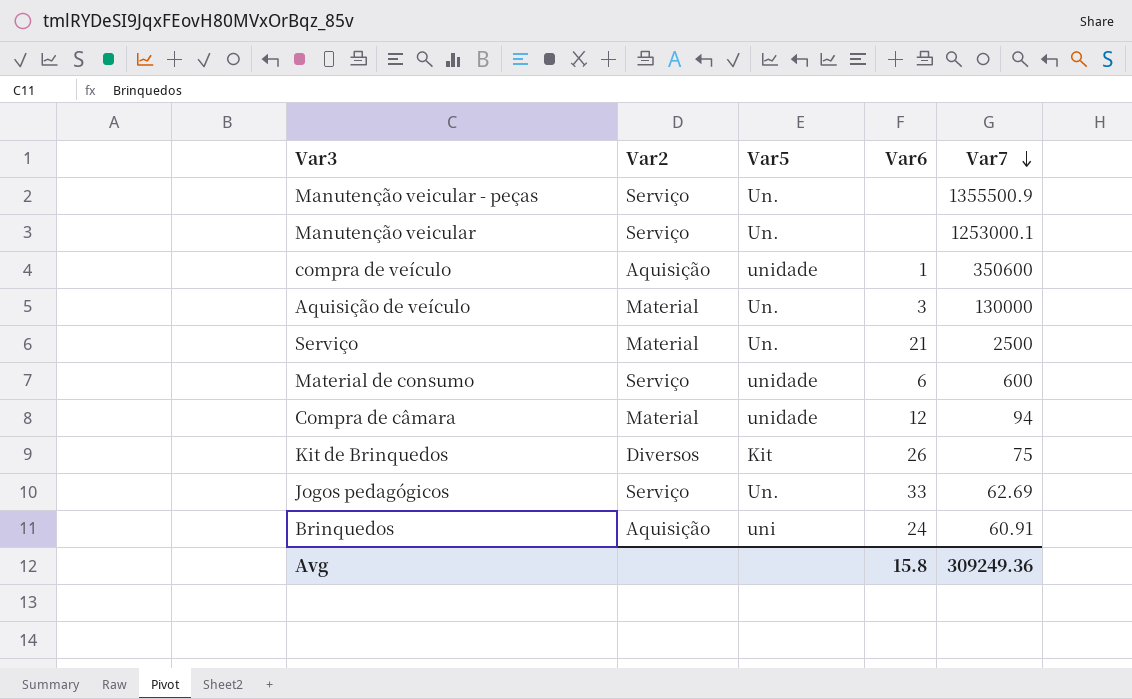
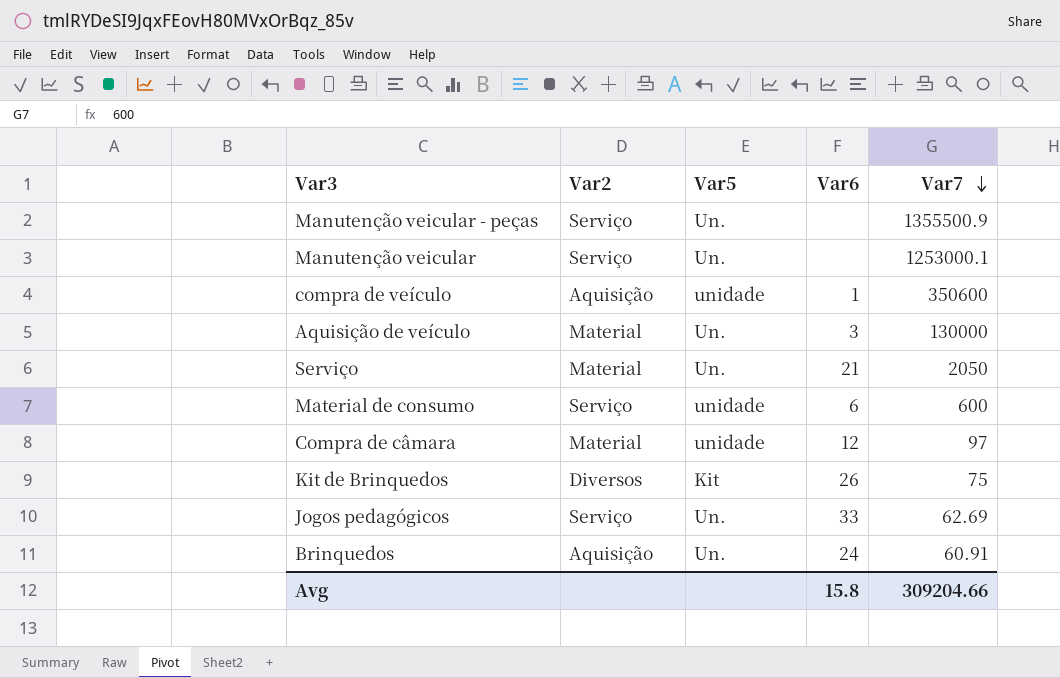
Serviço | Var7: 2500 -> 2050
Compra de câmara | Var7: 94 -> 97
Brinquedos | Var5: uni -> Un.
Avg | Var7: 309249.36 -> 309204.66

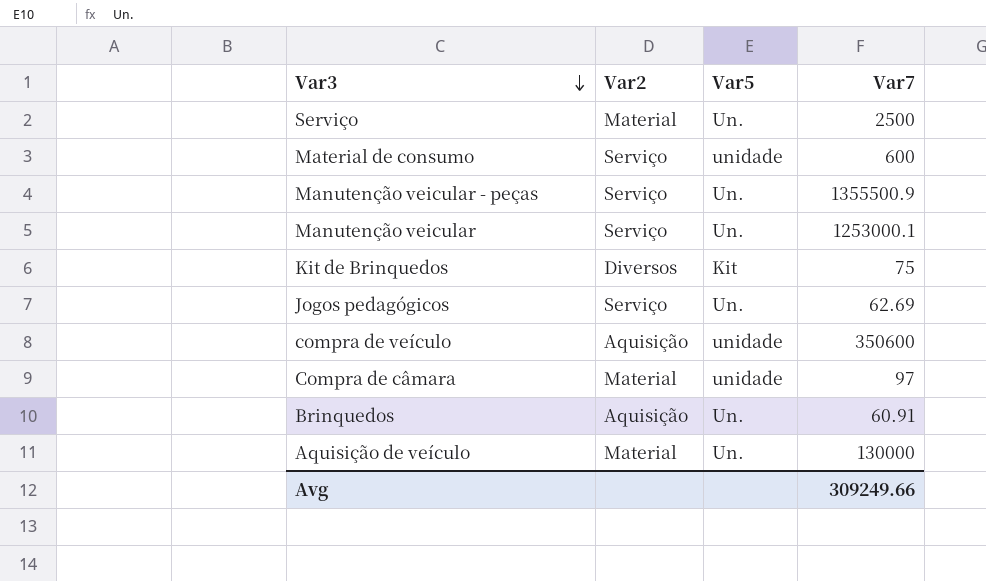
row order: Var7 descending -> Var3 descending
column Var6 | position: 4 -> none
Serviço | Var7: 2050 -> 2500
Avg | Var7: 309204.66 -> 309249.66

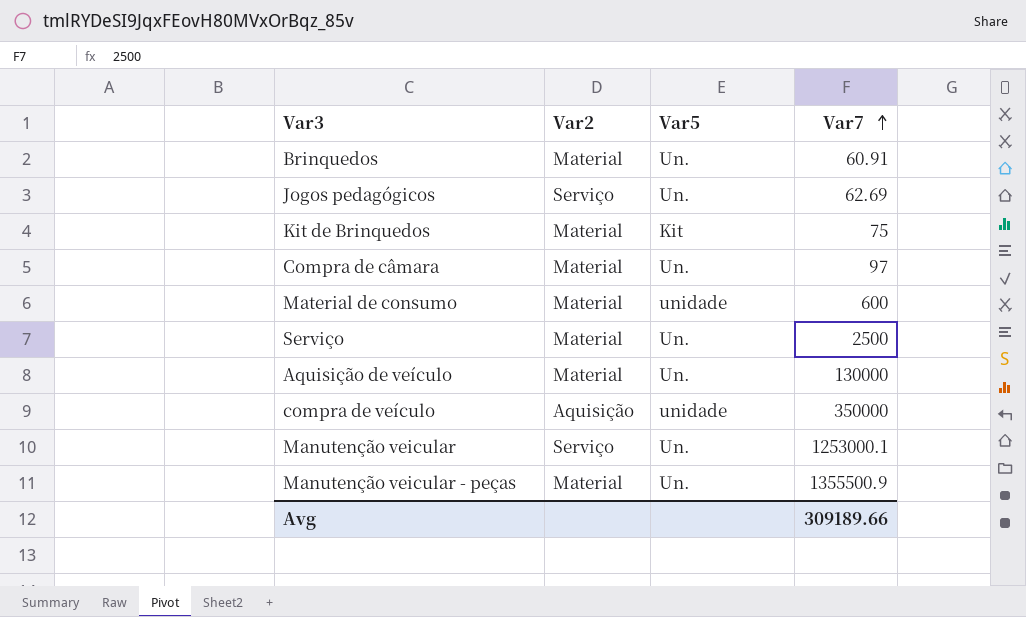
row order: Var3 descending -> Var7 ascending
Brinquedos | Var2: Aquisição -> Material
Kit de Brinquedos | Var2: Diversos -> Material
Compra de câmara | Var5: unidade -> Un.
Material de consumo | Var2: Serviço -> Material
compra de veículo | Var7: 350600 -> 350000
Manutenção veicular - peças | Var2: Serviço -> Material
Avg | Var7: 309249.66 -> 309189.66

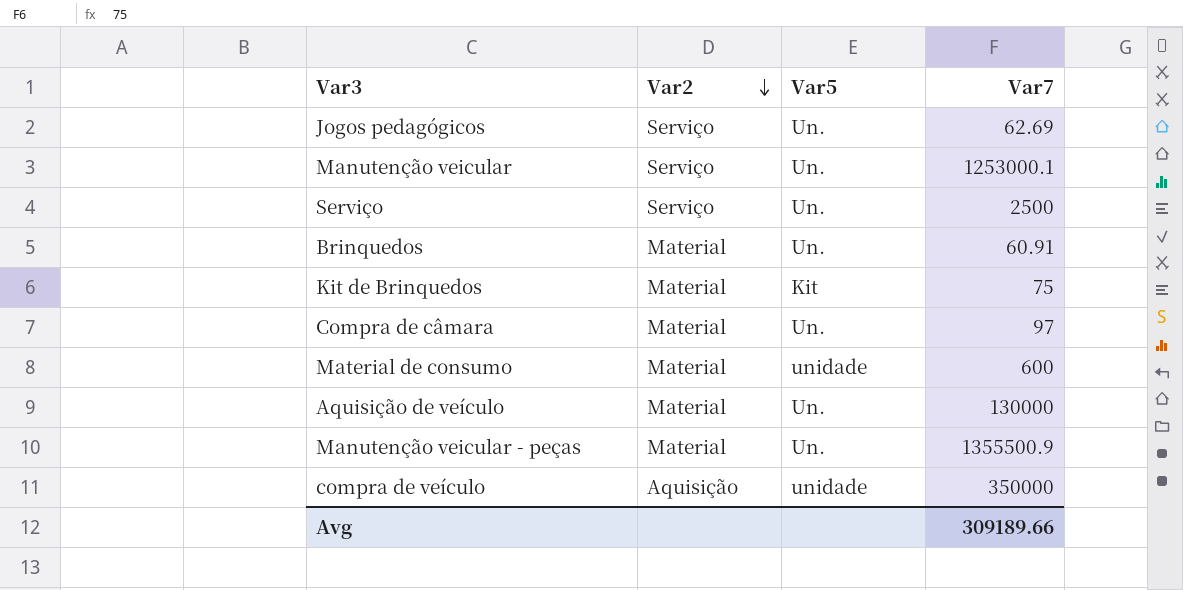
row order: Var7 ascending -> Var2 descending
Serviço | Var2: Material -> Serviço

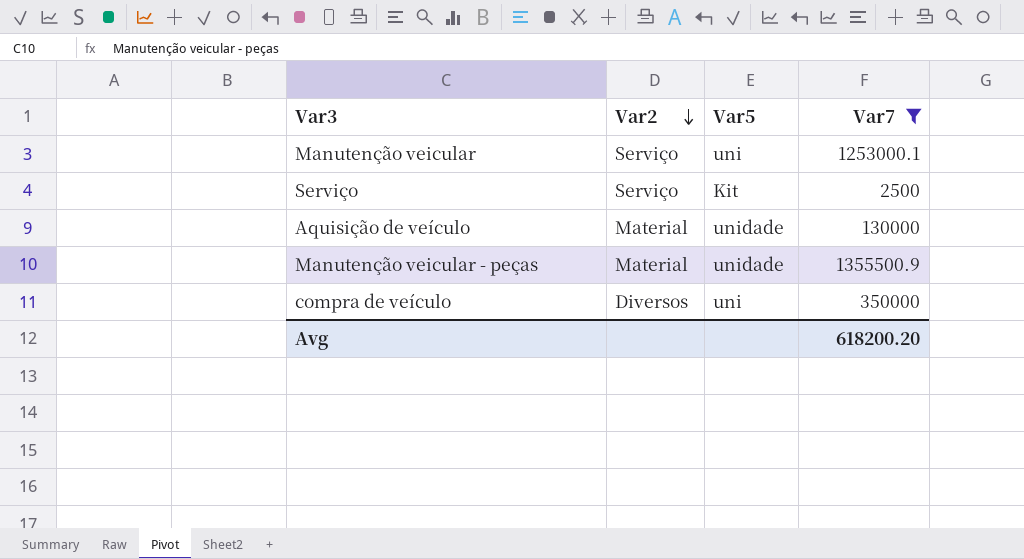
filter: none -> Var7 >= 2500
Manutenção veicular | Var5: Un. -> uni
Serviço | Var5: Un. -> Kit
Aquisição de veículo | Var5: Un. -> unidade
Manutenção veicular - peças | Var5: Un. -> unidade
compra de veículo | Var2: Aquisição -> Diversos
compra de veículo | Var5: unidade -> uni
Avg | Var7: 309189.66 -> 618200.20

